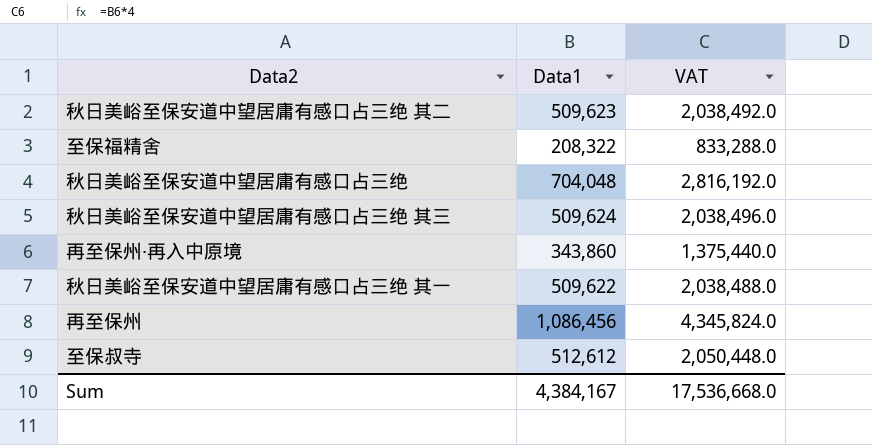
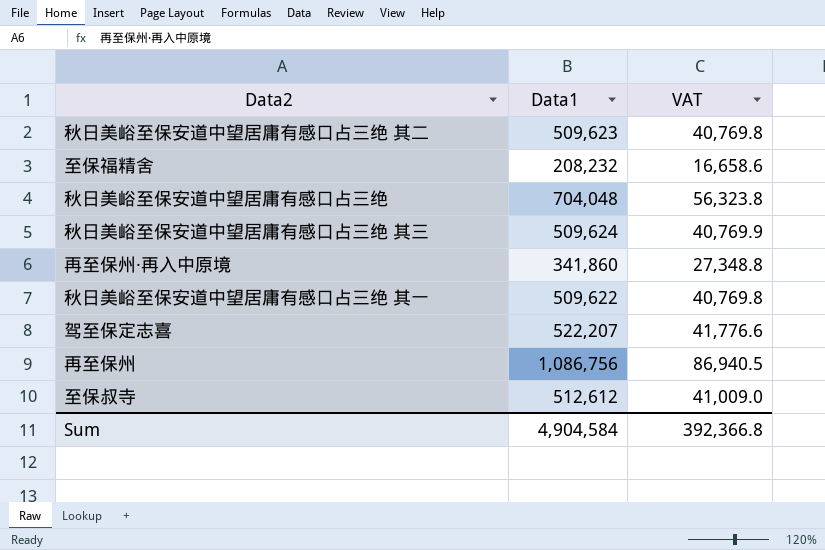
column VAT | formula: [Data1] * 4 -> [Data1] * 0.08
至保福精舍 | Data1: 208,322 -> 208,232
再至保州·再入中原境 | Data1: 343,860 -> 341,860
row 驾至保定志喜: none -> 522,207 | 41,776.6
再至保州 | Data1: 1,086,456 -> 1,086,756
Sum | Data1: 4,384,167 -> 4,904,584
Sum | VAT: 17,536,668.0 -> 392,366.8

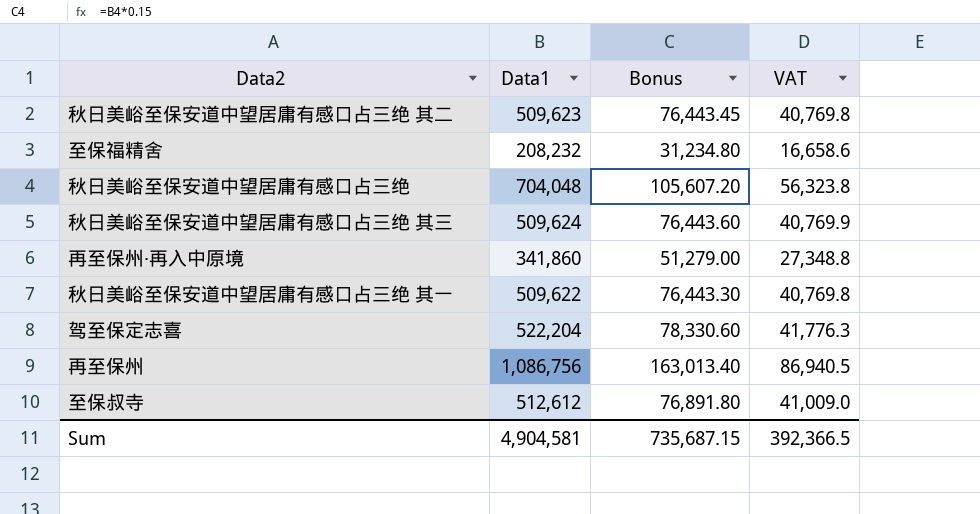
column Bonus | formula: none -> [Data1] * 0.15
驾至保定志喜 | Data1: 522,207 -> 522,204
驾至保定志喜 | VAT: 41,776.6 -> 41,776.3
Sum | Data1: 4,904,584 -> 4,904,581
Sum | VAT: 392,366.8 -> 392,366.5

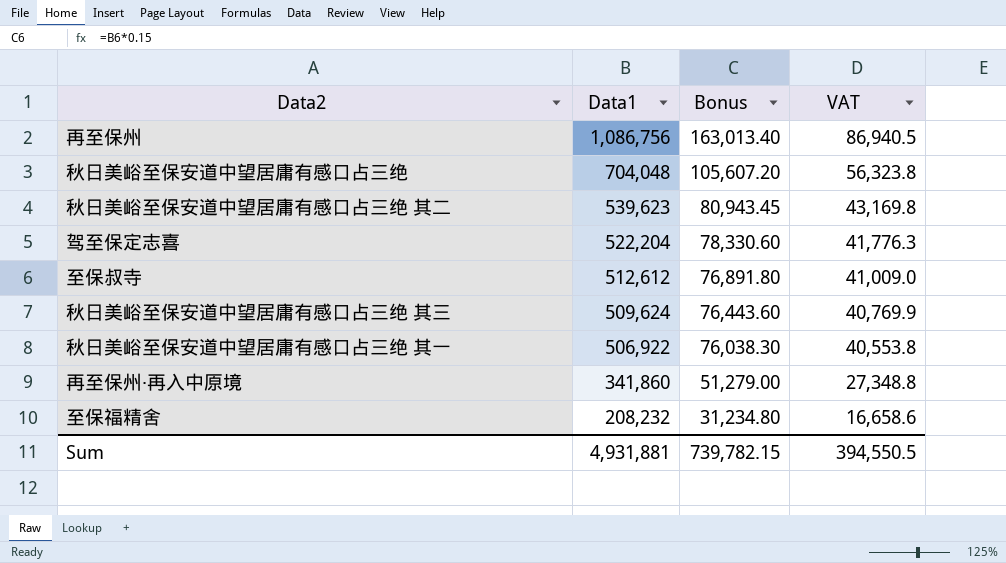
row order: none -> Data1 descending
秋日美峪至保安道中望居庸有感口占三绝 其二 | Data1: 509,623 -> 539,623
秋日美峪至保安道中望居庸有感口占三绝 其二 | Bonus: 76,443.45 -> 80,943.45
秋日美峪至保安道中望居庸有感口占三绝 其二 | VAT: 40,769.8 -> 43,169.8
秋日美峪至保安道中望居庸有感口占三绝 其一 | Data1: 509,622 -> 506,922
秋日美峪至保安道中望居庸有感口占三绝 其一 | Bonus: 76,443.30 -> 76,038.30
秋日美峪至保安道中望居庸有感口占三绝 其一 | VAT: 40,769.8 -> 40,553.8
Sum | Data1: 4,904,581 -> 4,931,881
Sum | Bonus: 735,687.15 -> 739,782.15
Sum | VAT: 392,366.5 -> 394,550.5

